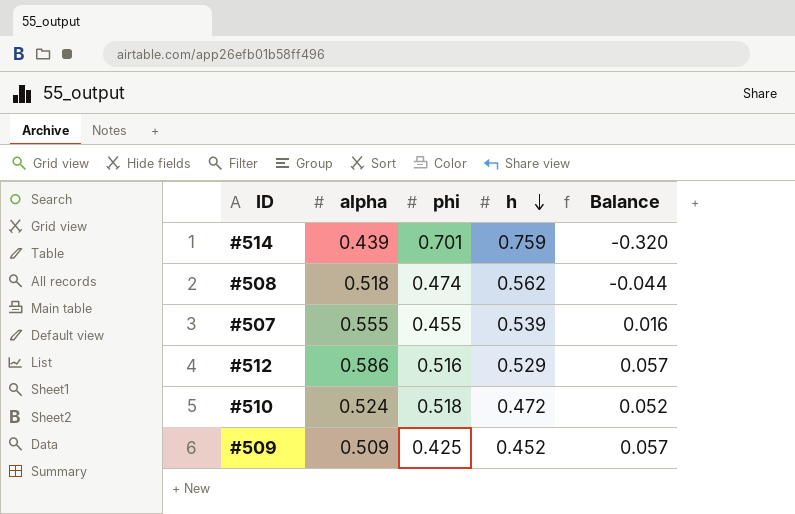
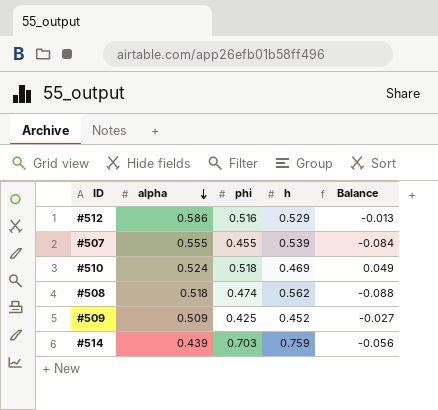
row order: h descending -> alpha descending
column Balance | formula: [alpha] - [h] -> [phi] - [h]
#510 | h: 0.472 -> 0.469
#514 | phi: 0.701 -> 0.703

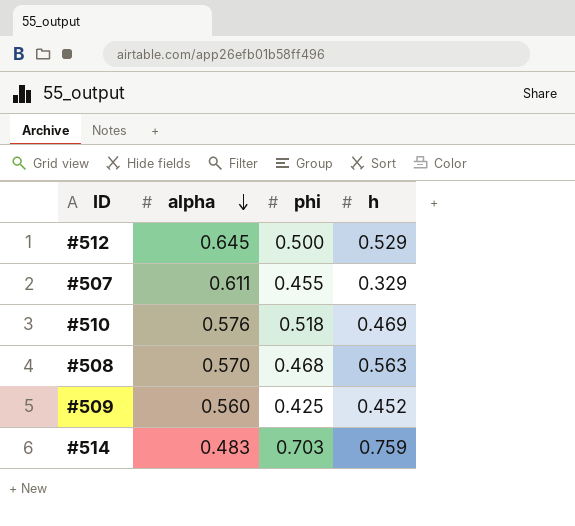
column Balance | formula: [phi] - [h] -> none
#512 | alpha: 0.586 -> 0.645
#512 | phi: 0.516 -> 0.500
#507 | alpha: 0.555 -> 0.611
#507 | h: 0.539 -> 0.329
#510 | alpha: 0.524 -> 0.576
#508 | alpha: 0.518 -> 0.570
#508 | phi: 0.474 -> 0.468
#508 | h: 0.562 -> 0.563
#509 | alpha: 0.509 -> 0.560
#514 | alpha: 0.439 -> 0.483

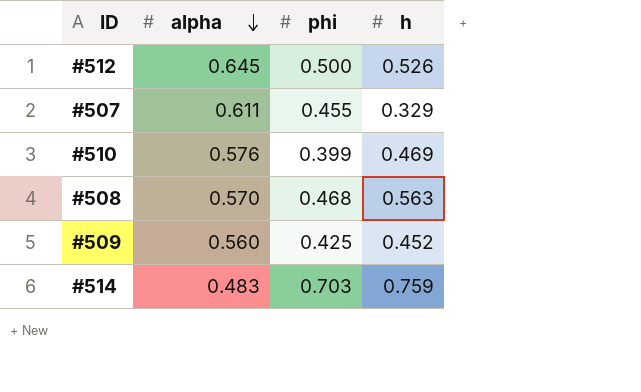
#512 | h: 0.529 -> 0.526
#510 | phi: 0.518 -> 0.399

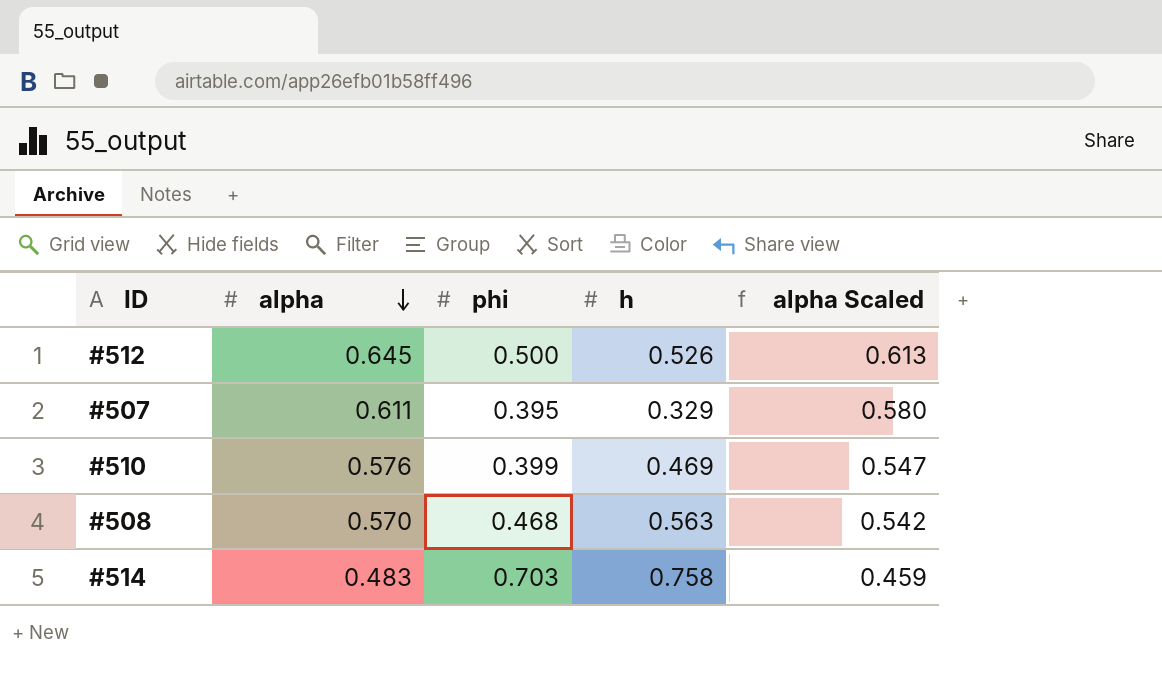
column alpha Scaled | formula: none -> [alpha] * 0.95
row #509: 0.560 | 0.425 | 0.452 -> none
#507 | phi: 0.455 -> 0.395
#514 | h: 0.759 -> 0.758

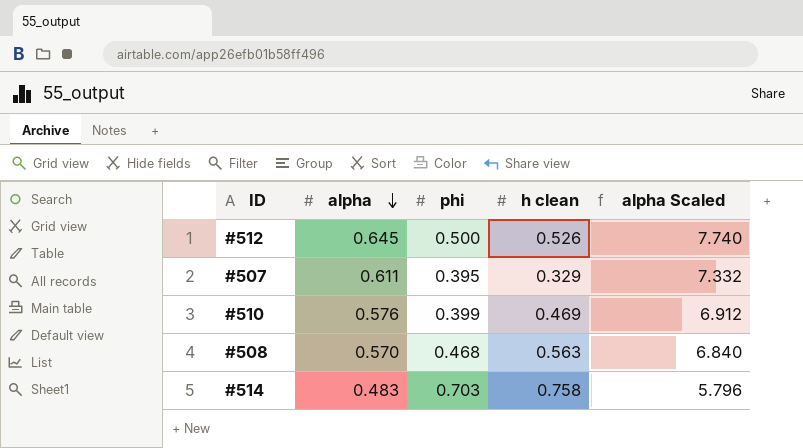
column name: h -> h clean
column alpha Scaled | formula: [alpha] * 0.95 -> [alpha] * 12

